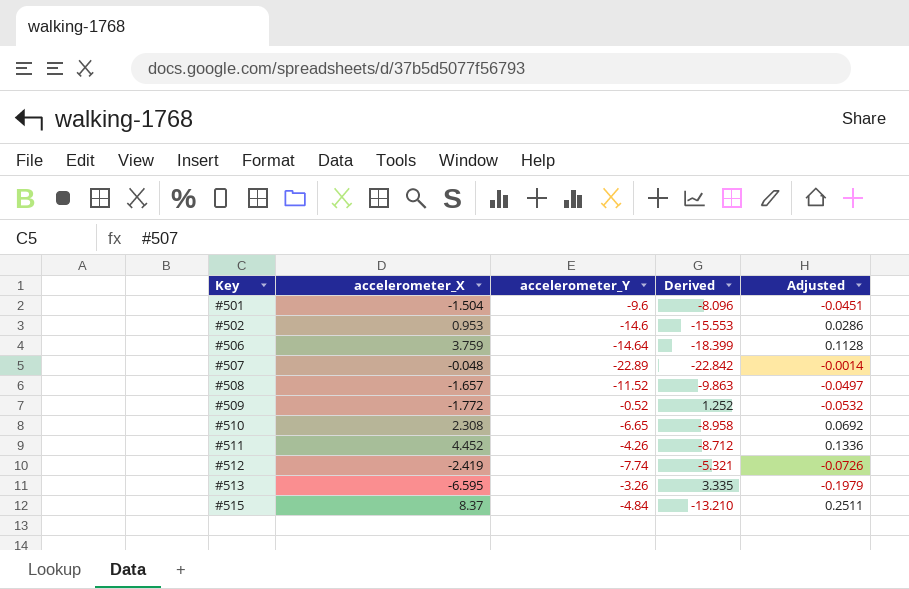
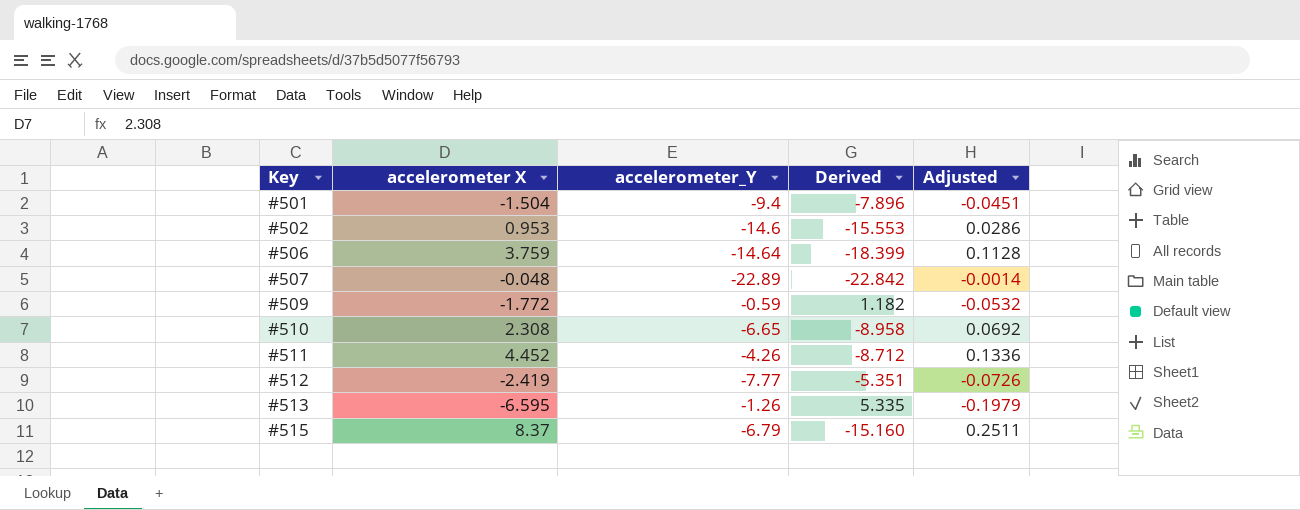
column name: accelerometer_X -> accelerometer X
row #508: -1.657 | -11.52 | -9.863 | -0.0497 -> none
#501 | accelerometer_Y: -9.6 -> -9.4
#501 | Derived: -8.096 -> -7.896
#509 | accelerometer_Y: -0.52 -> -0.59
#509 | Derived: 1.252 -> 1.182
#512 | accelerometer_Y: -7.74 -> -7.77
#512 | Derived: -5.321 -> -5.351
#513 | accelerometer_Y: -3.26 -> -1.26
#513 | Derived: 3.335 -> 5.335
#515 | accelerometer_Y: -4.84 -> -6.79
#515 | Derived: -13.210 -> -15.160

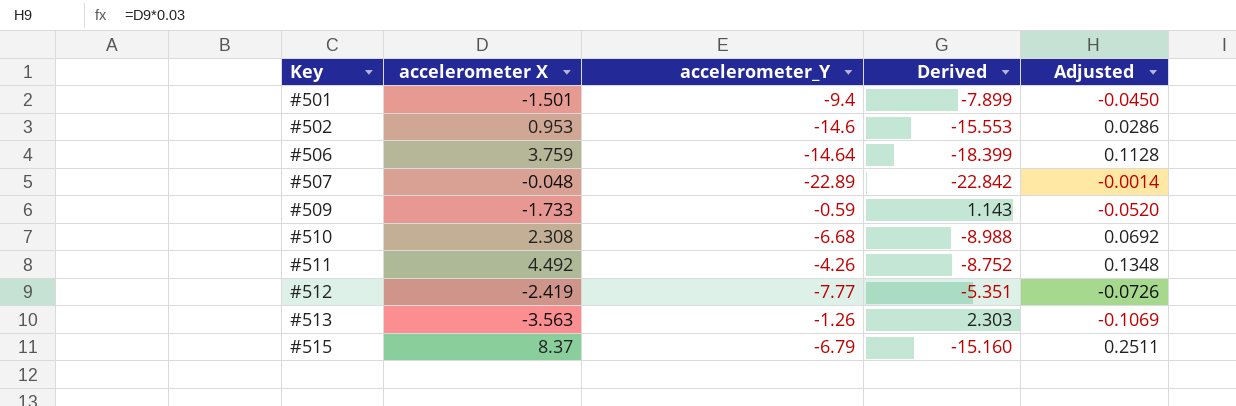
#501 | accelerometer X: -1.504 -> -1.501
#501 | Derived: -7.896 -> -7.899
#501 | Adjusted: -0.0451 -> -0.0450
#509 | accelerometer X: -1.772 -> -1.733
#509 | Derived: 1.182 -> 1.143
#509 | Adjusted: -0.0532 -> -0.0520
#510 | accelerometer_Y: -6.65 -> -6.68
#510 | Derived: -8.958 -> -8.988
#511 | accelerometer X: 4.452 -> 4.492
#511 | Derived: -8.712 -> -8.752
#511 | Adjusted: 0.1336 -> 0.1348
#513 | accelerometer X: -6.595 -> -3.563
#513 | Derived: 5.335 -> 2.303
#513 | Adjusted: -0.1979 -> -0.1069

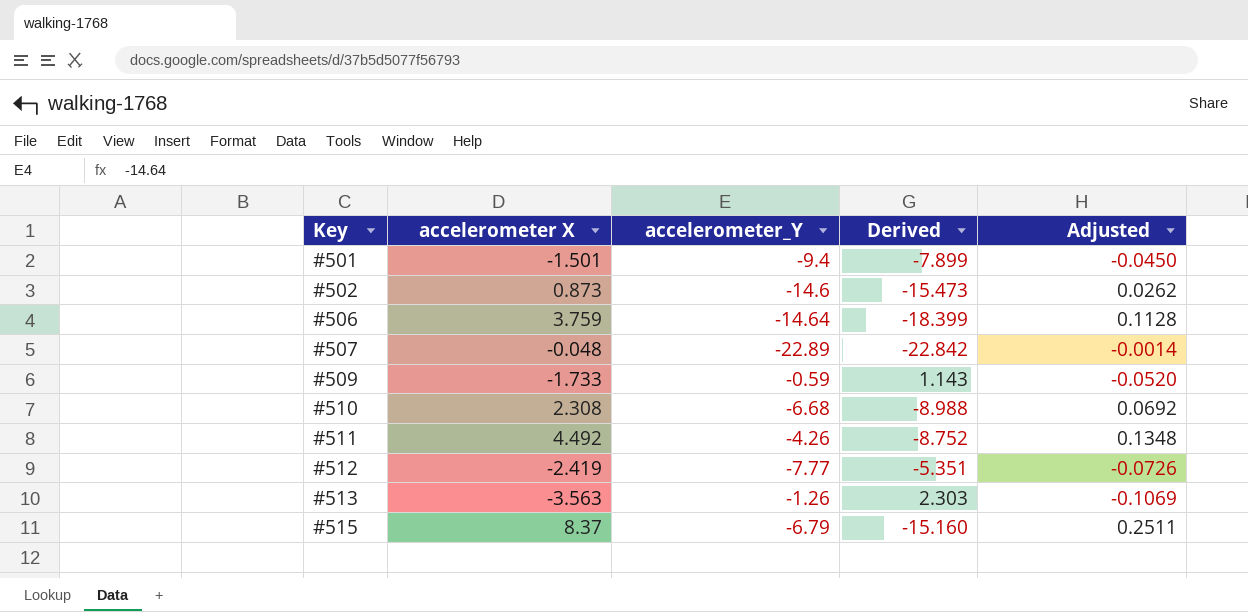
#502 | accelerometer X: 0.953 -> 0.873
#502 | Derived: -15.553 -> -15.473
#502 | Adjusted: 0.0286 -> 0.0262

